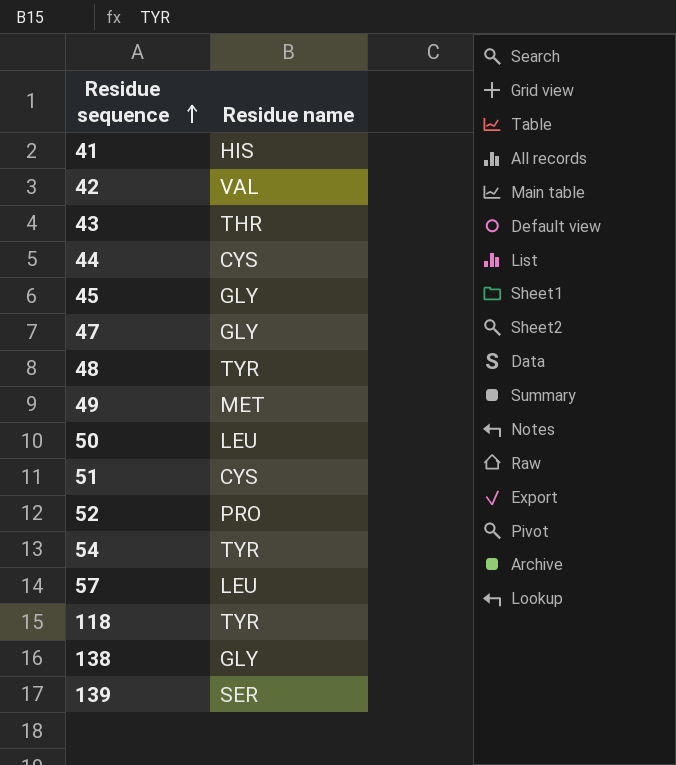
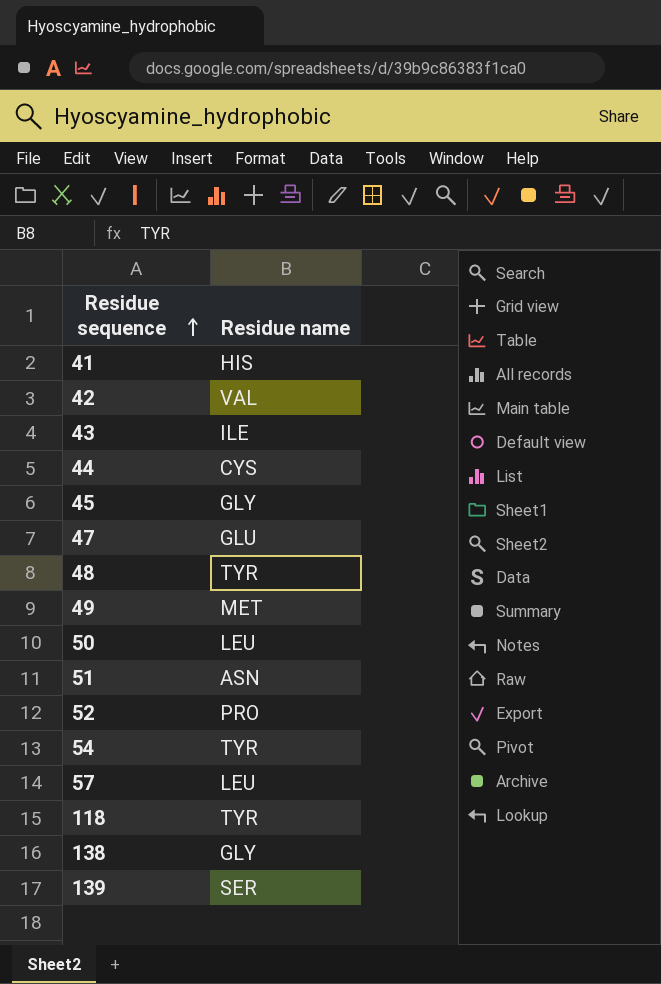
43 | Residue name: THR -> ILE
47 | Residue name: GLY -> GLU
51 | Residue name: CYS -> ASN

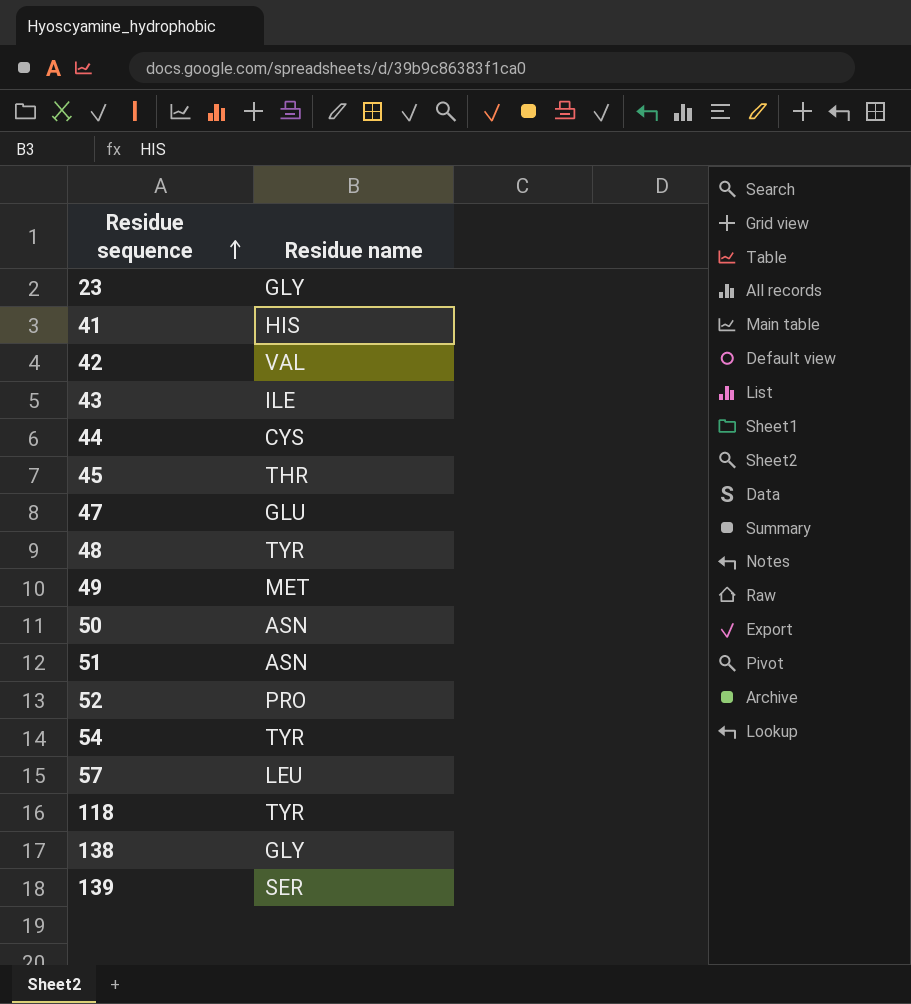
row 23: none -> GLY
45 | Residue name: GLY -> THR
50 | Residue name: LEU -> ASN

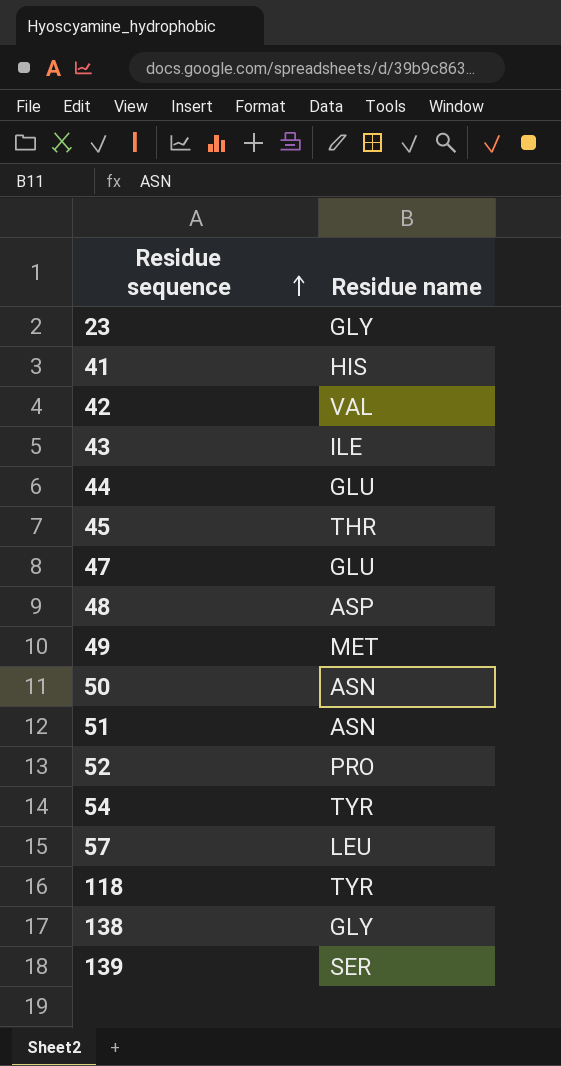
44 | Residue name: CYS -> GLU
48 | Residue name: TYR -> ASP

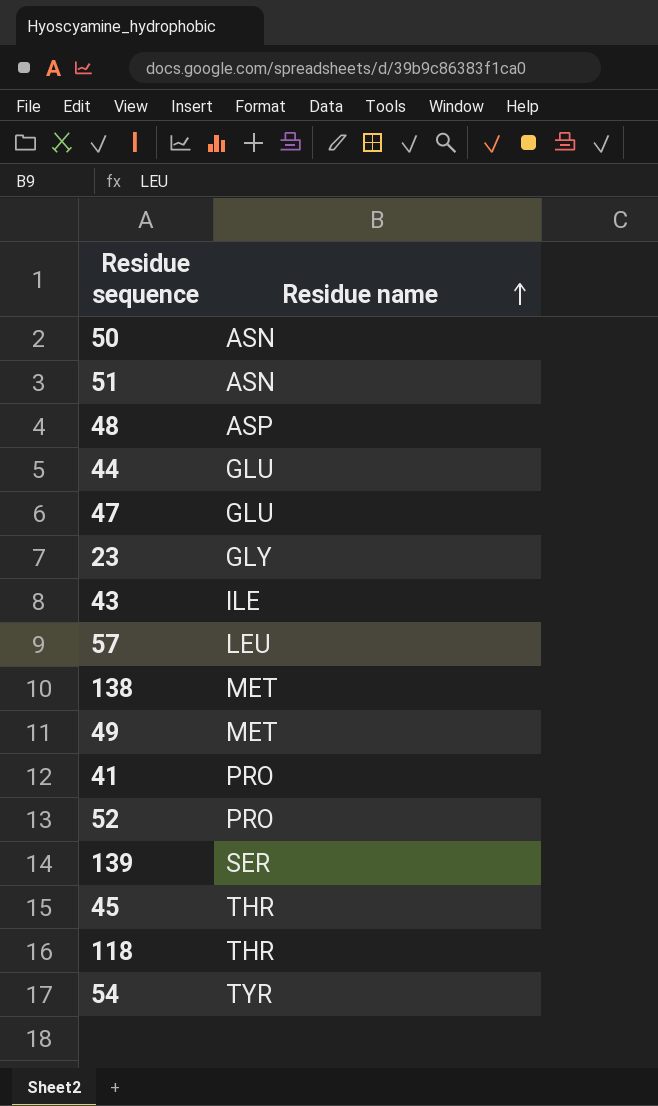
row order: Residue sequence ascending -> Residue name ascending
row 42: VAL -> none
138 | Residue name: GLY -> MET
41 | Residue name: HIS -> PRO
118 | Residue name: TYR -> THR

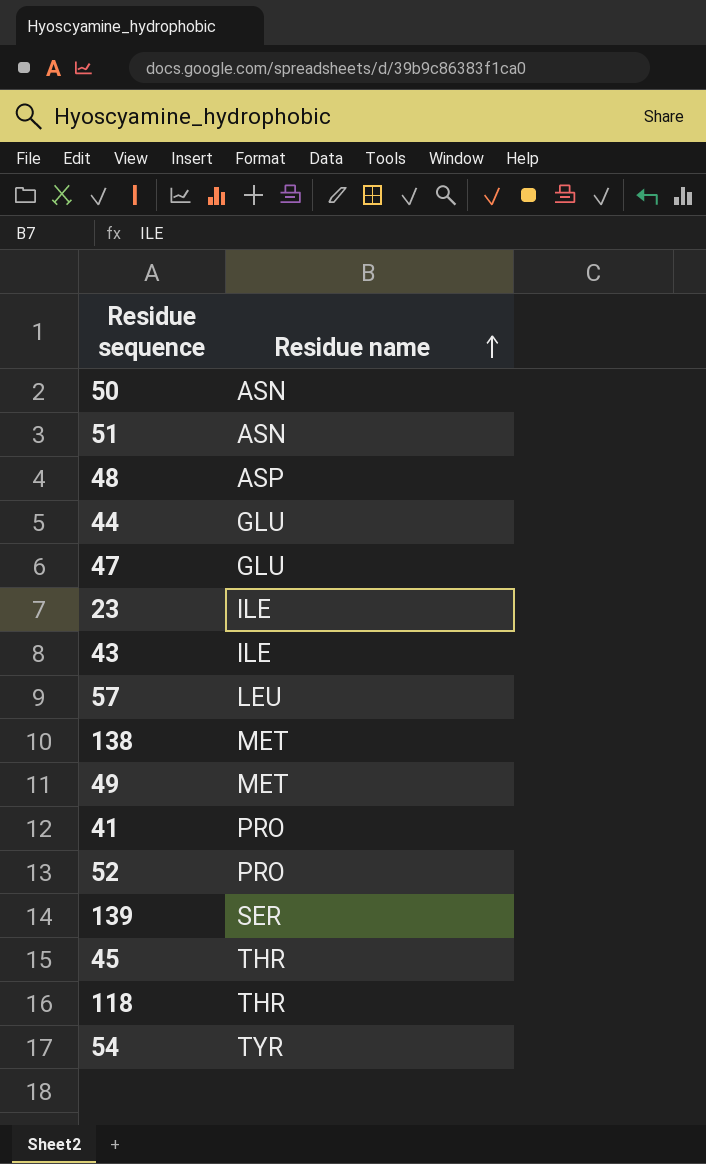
23 | Residue name: GLY -> ILE

